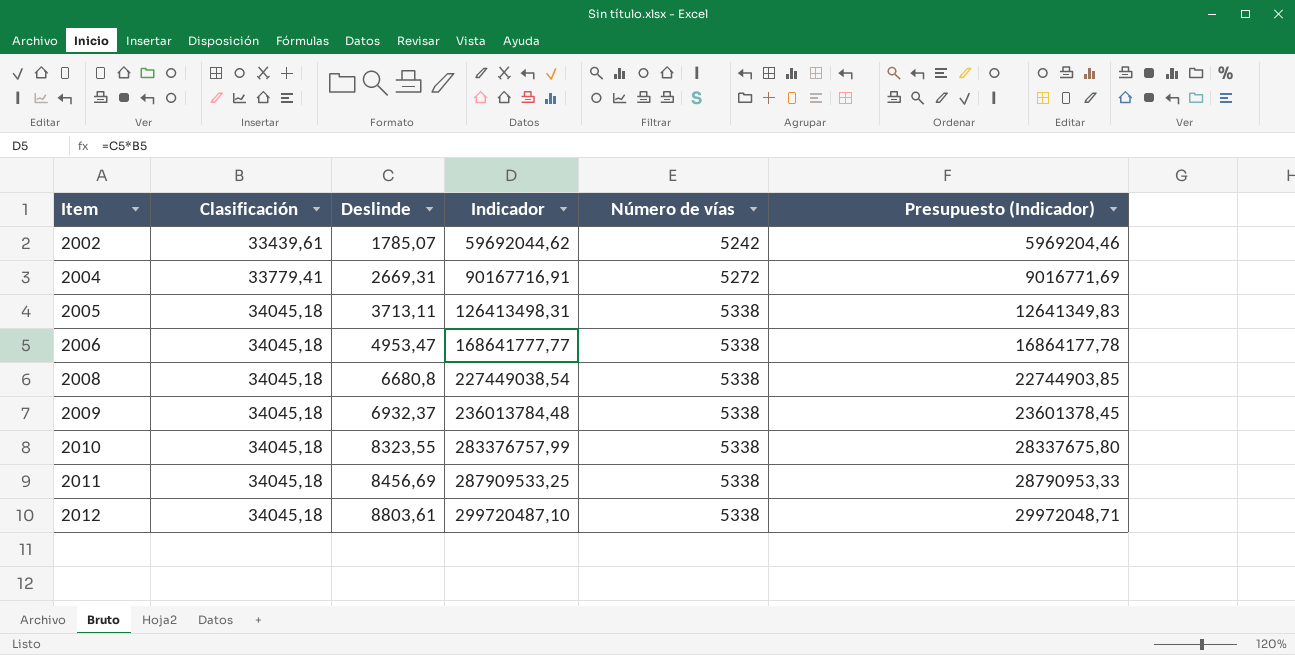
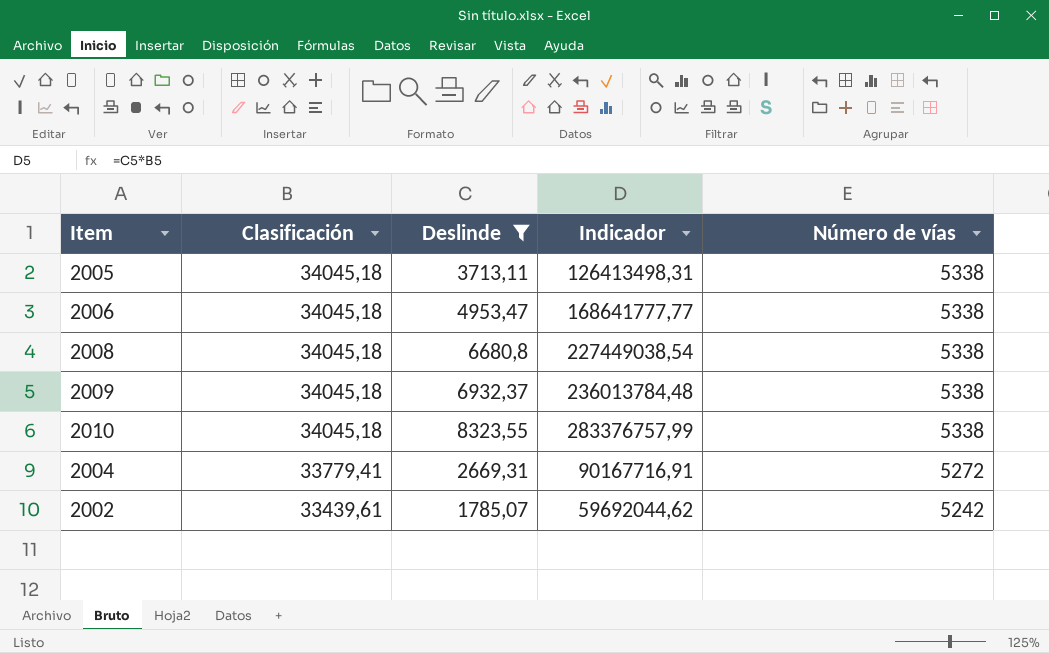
filter: none -> Deslinde <= 8323,55
row order: Item ascending -> Clasificación descending
column Presupuesto (Indicador) | formula: [Indicador] * 0,1 -> none

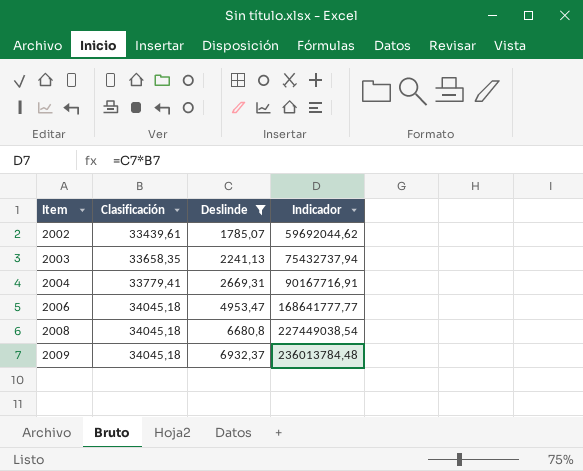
row order: Clasificación descending -> Item ascending
column Número de vías | position: 5 -> none
row 2005: 34045,18 | 3713,11 | 126413498,31 | 5338 -> none
row 2010: 34045,18 | 8323,55 | 283376757,99 | 5338 -> none
row 2003: none -> 33658,35 | 2241,13 | 75432737,94

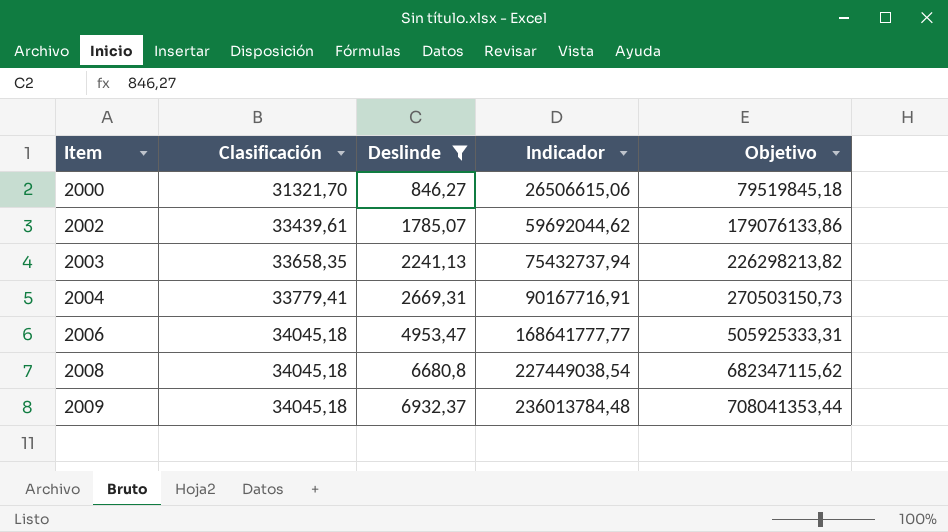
column Objetivo | formula: none -> [Indicador] * 3
row 2000: none -> 31321,70 | 846,27 | 26506615,06 | 79519845,18

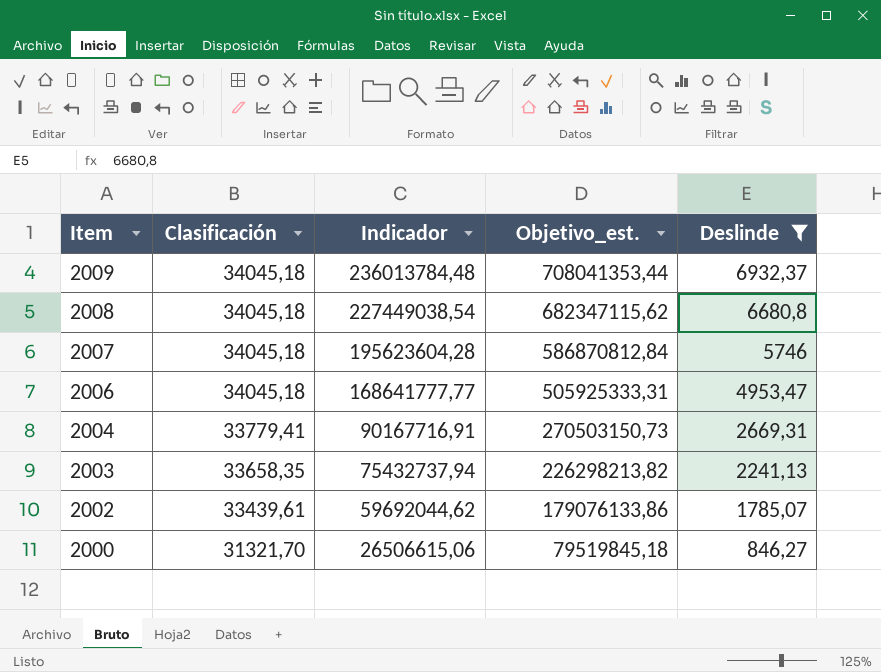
row order: Item ascending -> Item descending
column name: Objetivo -> Objetivo_est.
column Deslinde | position: 3 -> 5
row 2007: none -> 34045,18 | 195623604,28 | 586870812,84 | 5746

